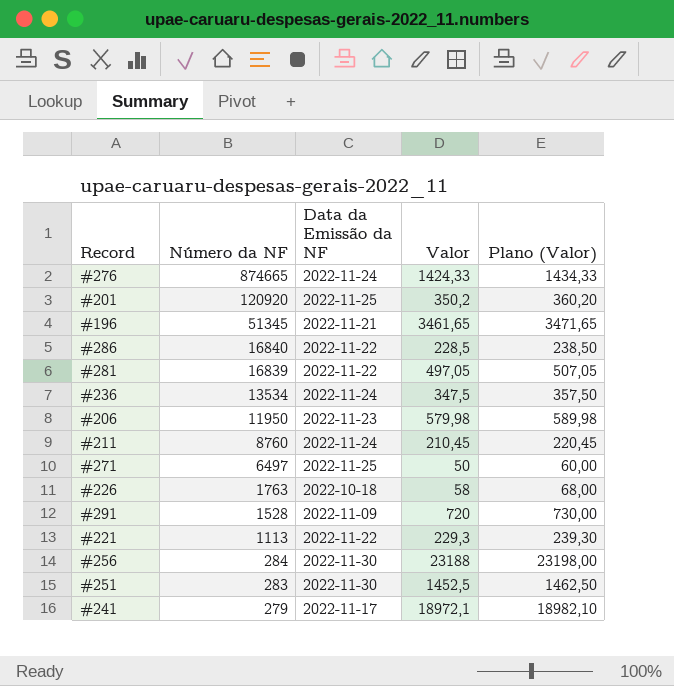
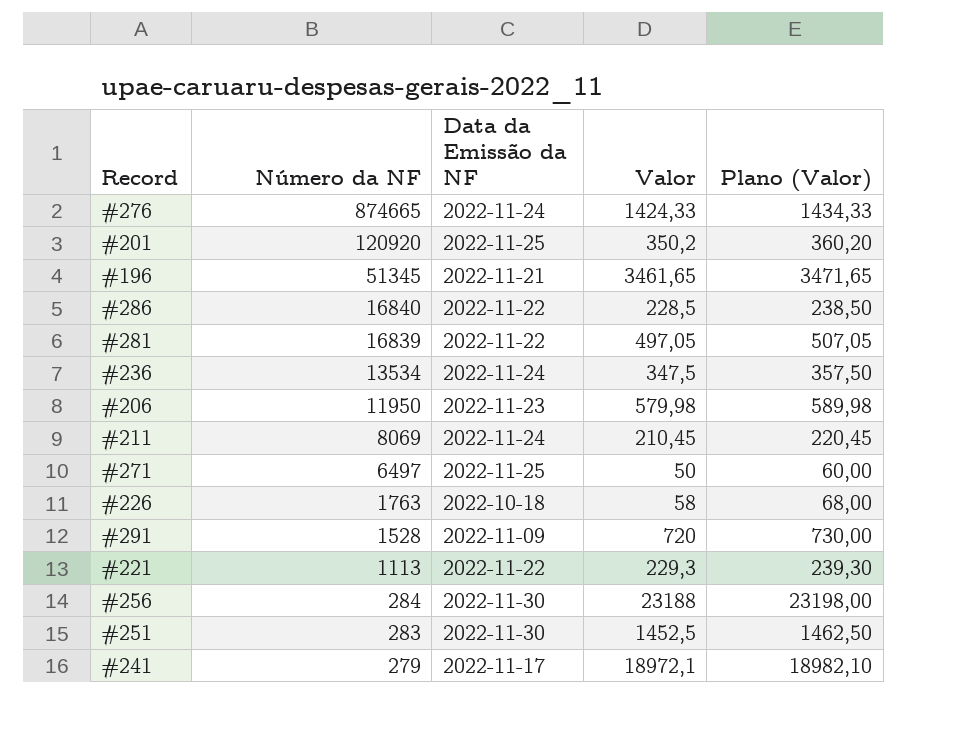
#211 | Número da NF: 8760 -> 8069

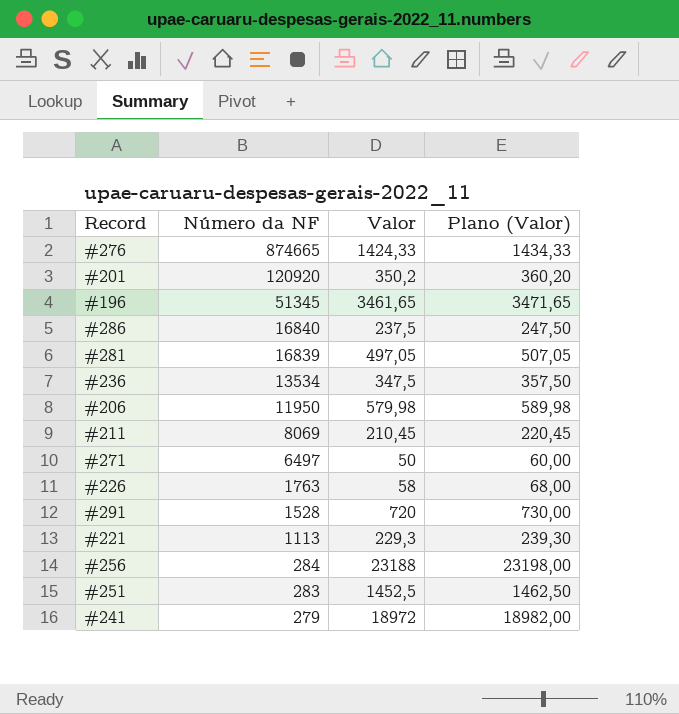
column Data da Emissão da NF | position: 3 -> none
#286 | Valor: 228,5 -> 237,5
#286 | Plano (Valor): 238,50 -> 247,50
#241 | Valor: 18972,1 -> 18972
#241 | Plano (Valor): 18982,10 -> 18982,00

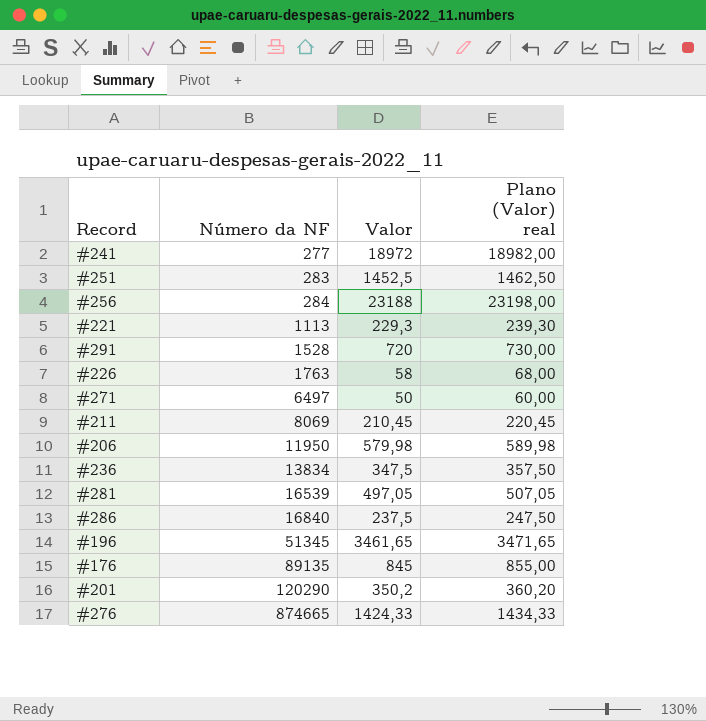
row order: Número da NF descending -> Número da NF ascending
column name: Plano (Valor) -> Plano (Valor) real
#241 | Número da NF: 279 -> 277
#236 | Número da NF: 13534 -> 13834
#281 | Número da NF: 16839 -> 16539
row #176: none -> 89135 | 845 | 855,00
#201 | Número da NF: 120920 -> 120290

